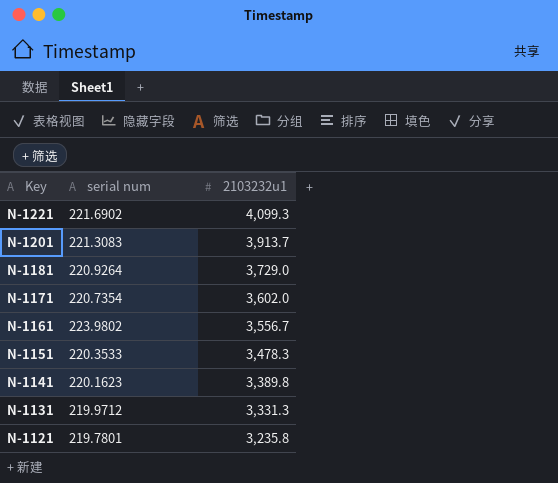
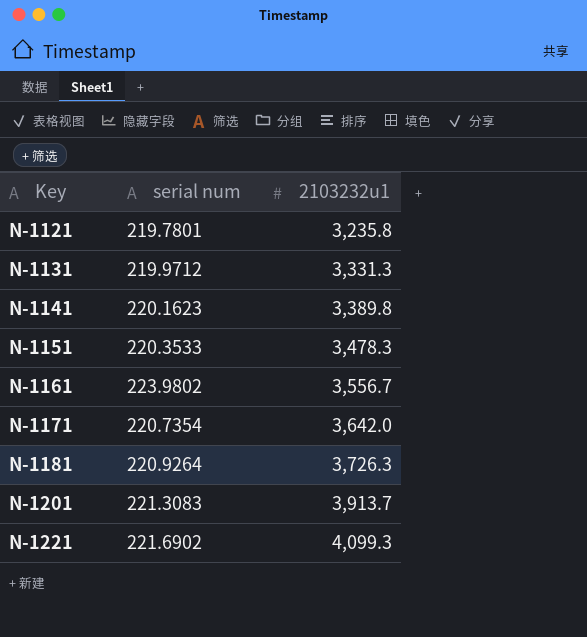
row order: Key descending -> Key ascending
N-1171 | 2103232u1: 3,602.0 -> 3,642.0
N-1181 | 2103232u1: 3,729.0 -> 3,726.3

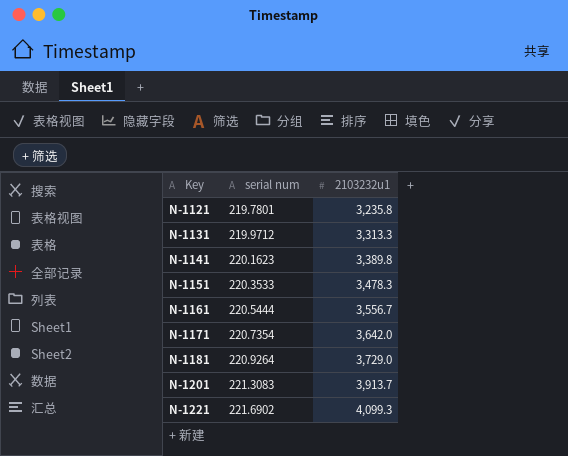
N-1131 | 2103232u1: 3,331.3 -> 3,313.3
N-1161 | serial num: 223.9802 -> 220.5444
N-1181 | 2103232u1: 3,726.3 -> 3,729.0

